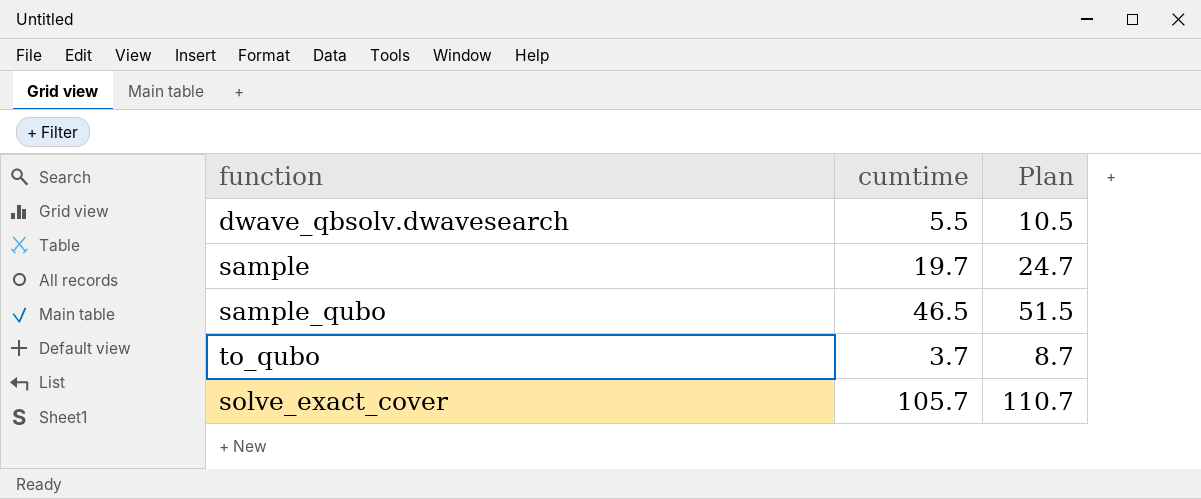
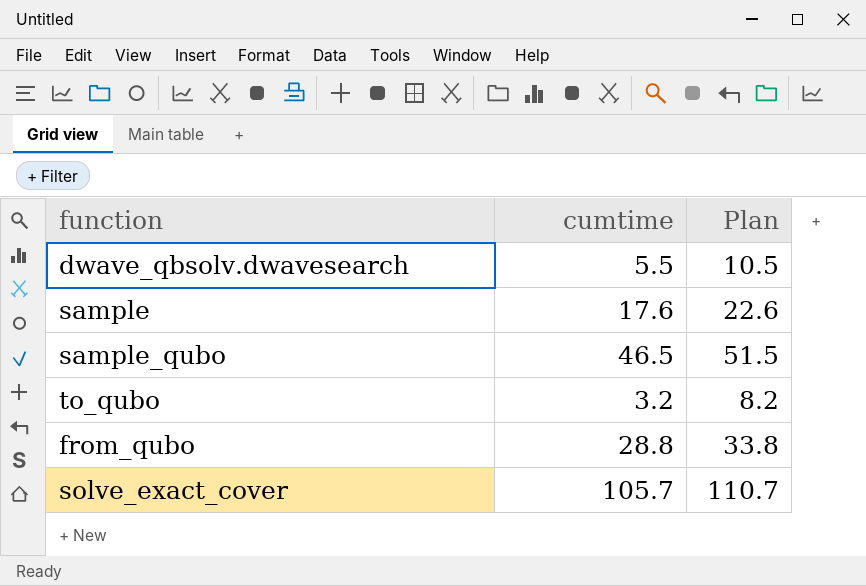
sample | cumtime: 19.7 -> 17.6
sample | Plan: 24.7 -> 22.6
to_qubo | cumtime: 3.7 -> 3.2
to_qubo | Plan: 8.7 -> 8.2
row from_qubo: none -> 28.8 | 33.8

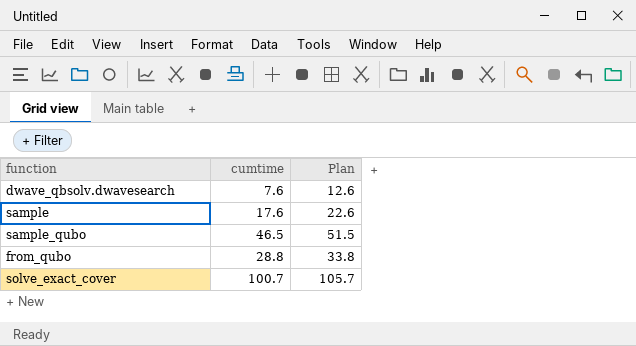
row to_qubo: 3.2 | 8.2 -> none
dwave_qbsolv.dwavesearch | cumtime: 5.5 -> 7.6
dwave_qbsolv.dwavesearch | Plan: 10.5 -> 12.6
solve_exact_cover | cumtime: 105.7 -> 100.7
solve_exact_cover | Plan: 110.7 -> 105.7

